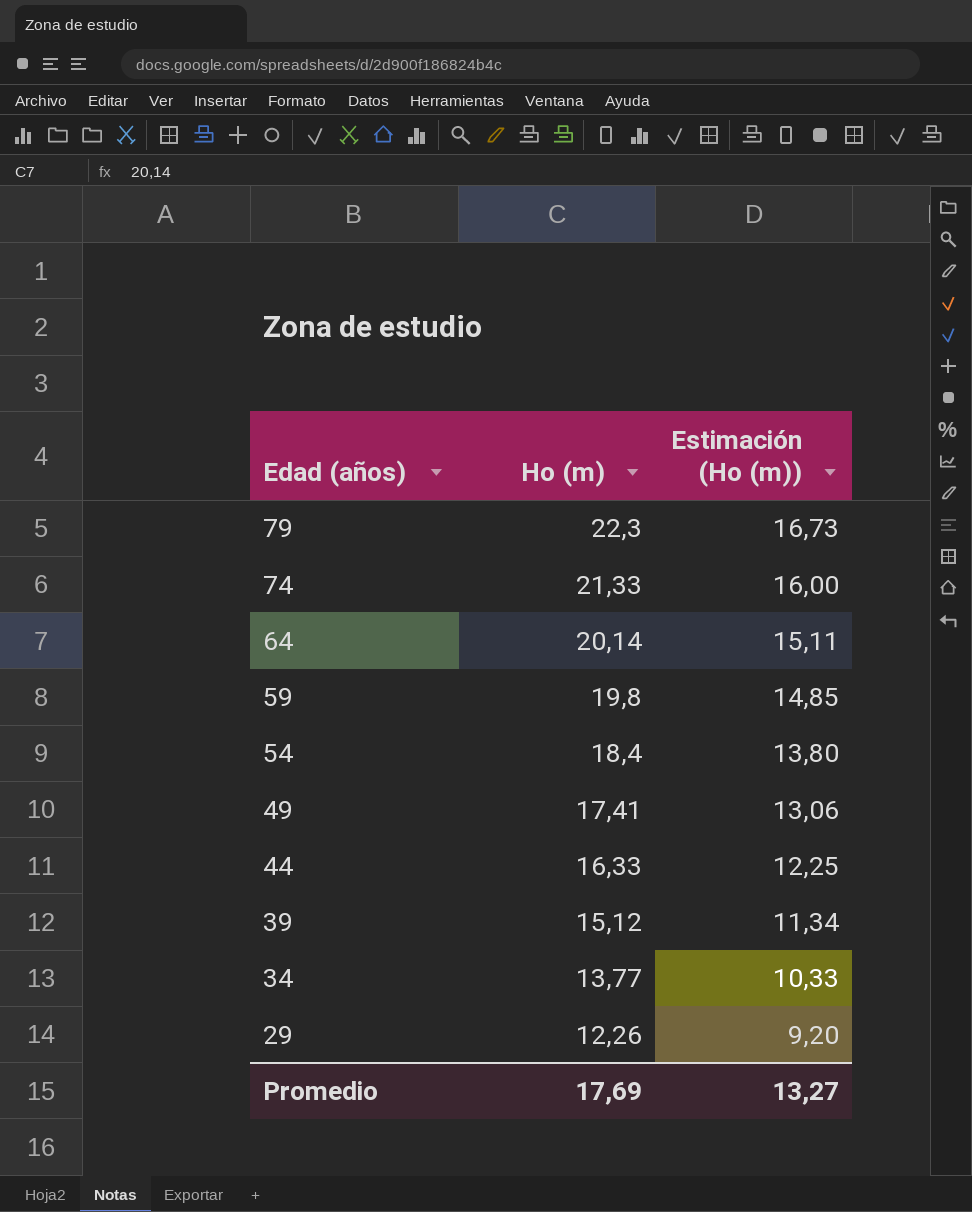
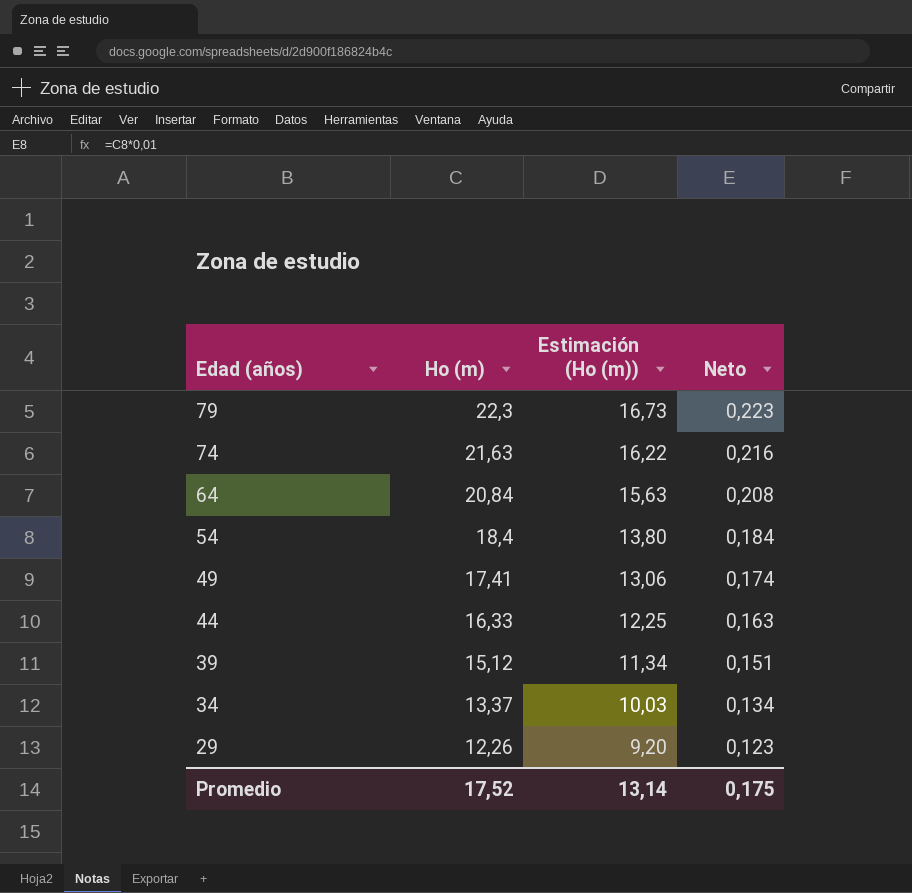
column Neto | formula: none -> [Ho (m)] * 0,01
row 59: 19,8 | 14,85 -> none
74 | Ho (m): 21,33 -> 21,63
74 | Estimación (Ho (m)): 16,00 -> 16,22
64 | Ho (m): 20,14 -> 20,84
64 | Estimación (Ho (m)): 15,11 -> 15,63
34 | Ho (m): 13,77 -> 13,37
34 | Estimación (Ho (m)): 10,33 -> 10,03
Promedio | Ho (m): 17,69 -> 17,52
Promedio | Estimación (Ho (m)): 13,27 -> 13,14

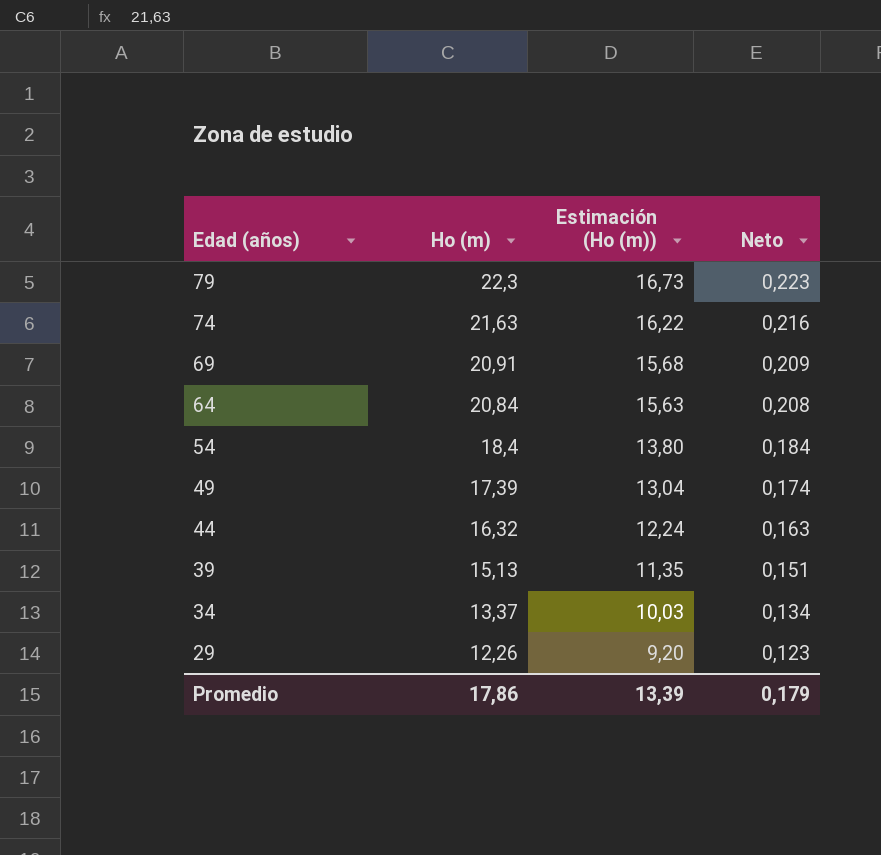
row 69: none -> 20,91 | 15,68 | 0,209
49 | Ho (m): 17,41 -> 17,39
49 | Estimación (Ho (m)): 13,06 -> 13,04
44 | Ho (m): 16,33 -> 16,32
44 | Estimación (Ho (m)): 12,25 -> 12,24
39 | Ho (m): 15,12 -> 15,13
39 | Estimación (Ho (m)): 11,34 -> 11,35
Promedio | Ho (m): 17,52 -> 17,86
Promedio | Estimación (Ho (m)): 13,14 -> 13,39
Promedio | Neto: 0,175 -> 0,179

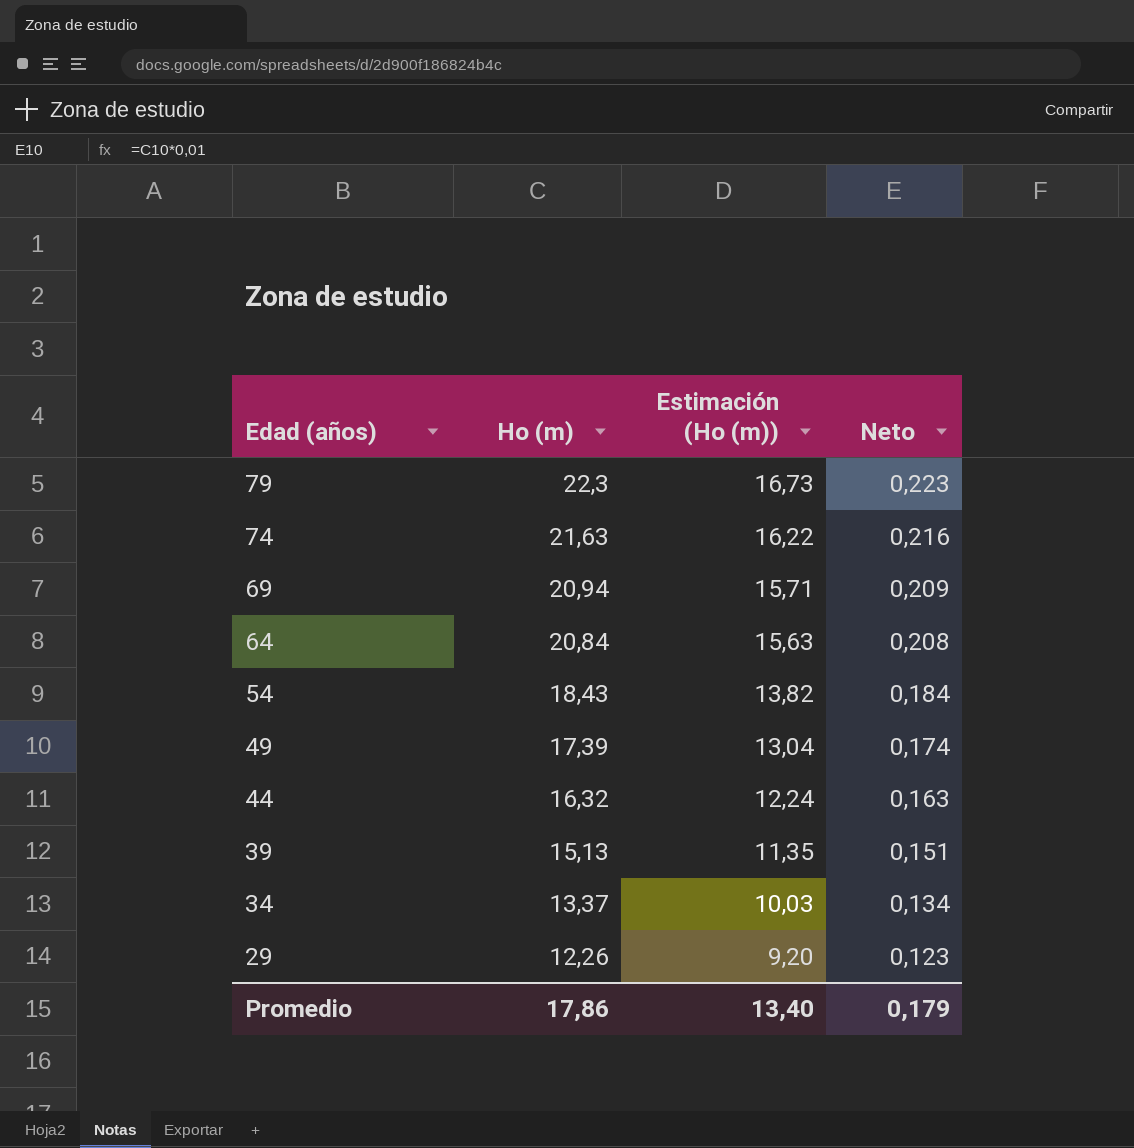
69 | Ho (m): 20,91 -> 20,94
69 | Estimación (Ho (m)): 15,68 -> 15,71
54 | Ho (m): 18,4 -> 18,43
54 | Estimación (Ho (m)): 13,80 -> 13,82
Promedio | Estimación (Ho (m)): 13,39 -> 13,40

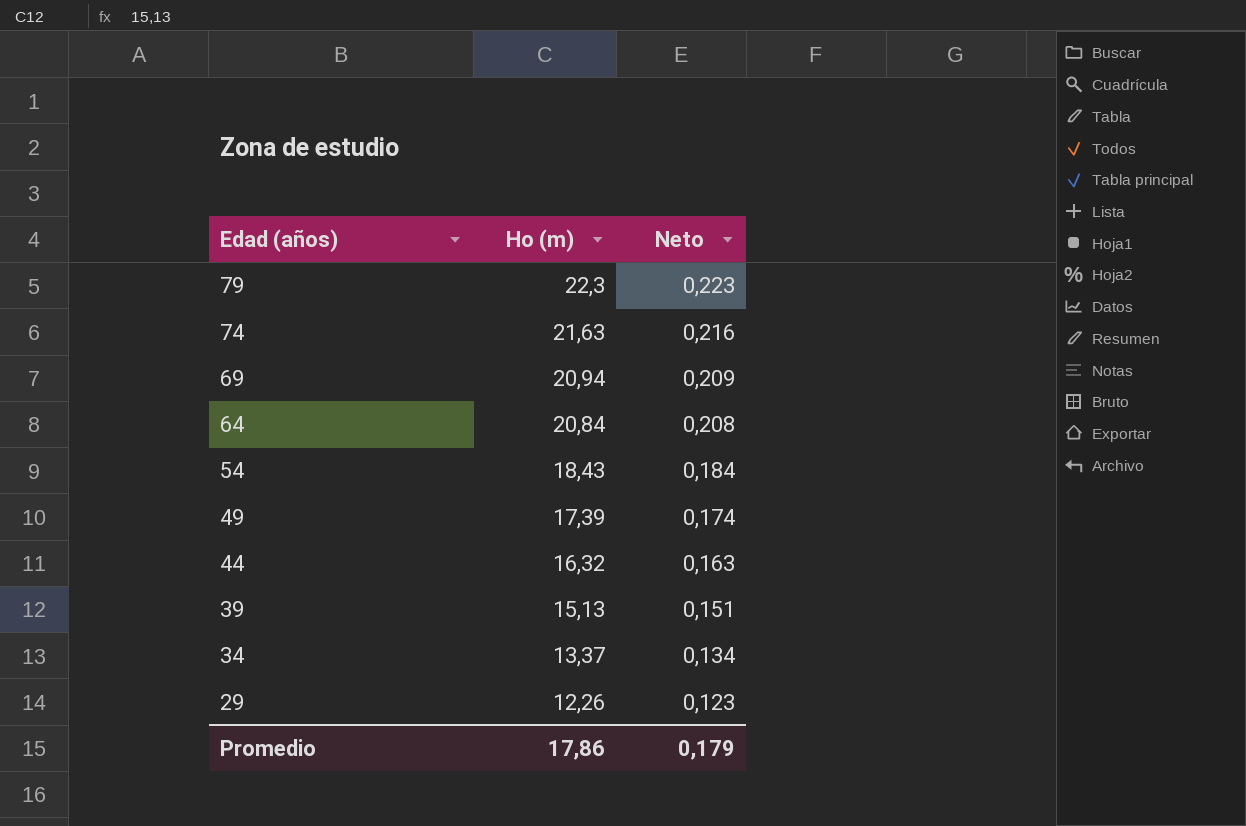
column Estimación (Ho (m)) | formula: [Ho (m)] * 0,75 -> none

